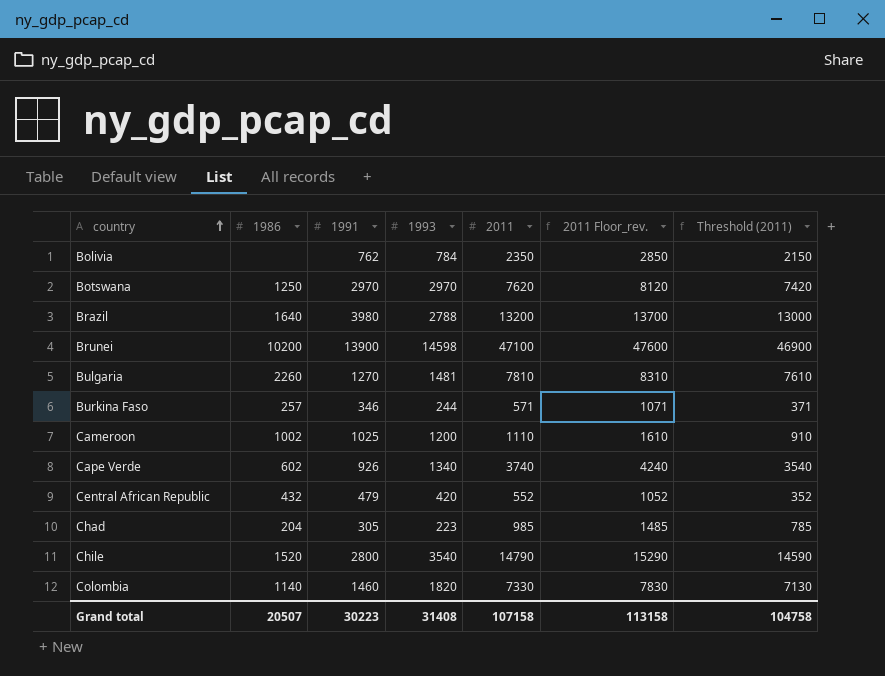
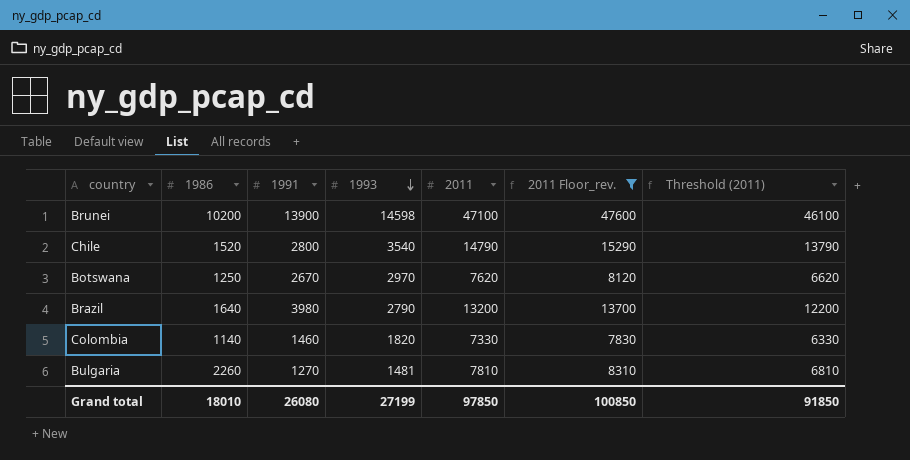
filter: none -> 2011 Floor_rev. >= 7830
row order: country ascending -> 1993 descending
column Threshold (2011) | formula: [2011] - 200 -> [2011] - 1000
Botswana | 1991: 2970 -> 2670
Brazil | 1993: 2788 -> 2790
Grand total | 1986: 20507 -> 18010
Grand total | 1991: 30223 -> 26080
Grand total | 1993: 31408 -> 27199
Grand total | 2011: 107158 -> 97850
Grand total | 2011 Floor_rev.: 113158 -> 100850
Grand total | Threshold (2011): 104758 -> 91850

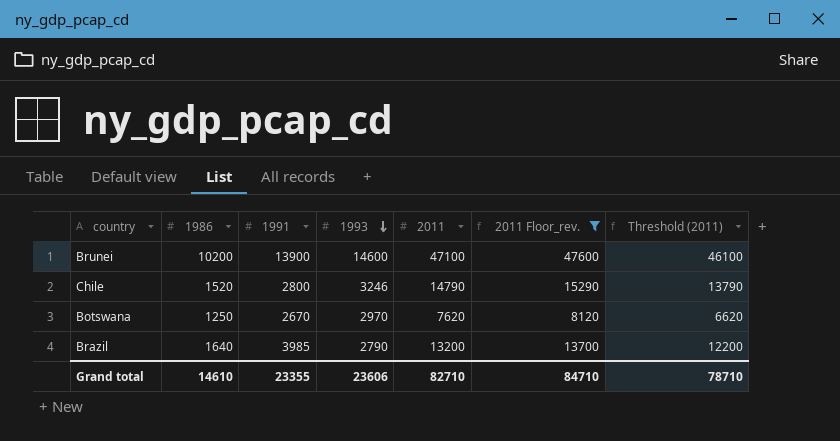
row Colombia: 1140 | 1460 | 1820 | 7330 | 7830 | 6330 -> none
row Bulgaria: 2260 | 1270 | 1481 | 7810 | 8310 | 6810 -> none
Brunei | 1993: 14598 -> 14600
Chile | 1993: 3540 -> 3246
Brazil | 1991: 3980 -> 3985
Grand total | 1986: 18010 -> 14610
Grand total | 1991: 26080 -> 23355
Grand total | 1993: 27199 -> 23606
Grand total | 2011: 97850 -> 82710
Grand total | 2011 Floor_rev.: 100850 -> 84710
Grand total | Threshold (2011): 91850 -> 78710

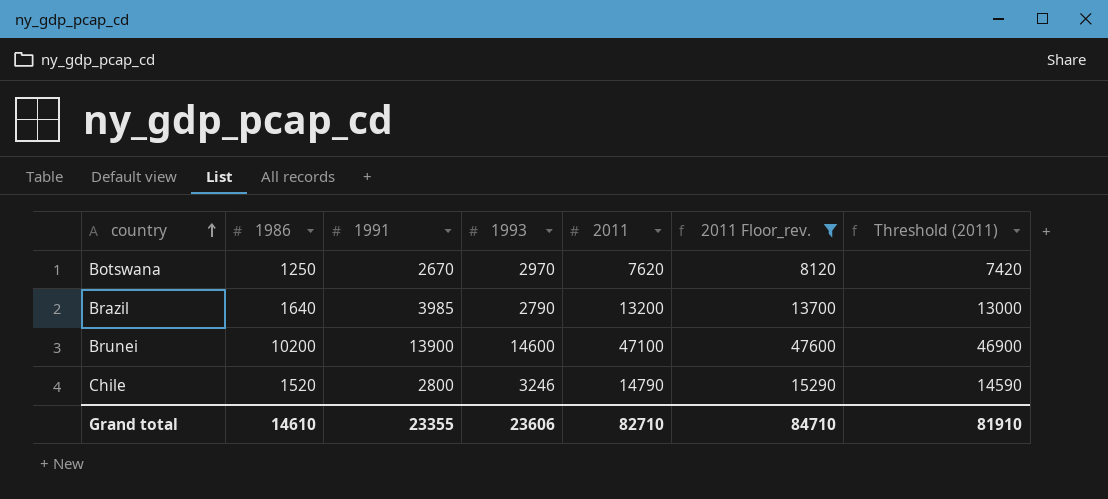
row order: 1993 descending -> country ascending
column Threshold (2011) | formula: [2011] - 1000 -> [2011] - 200
Grand total | Threshold (2011): 78710 -> 81910

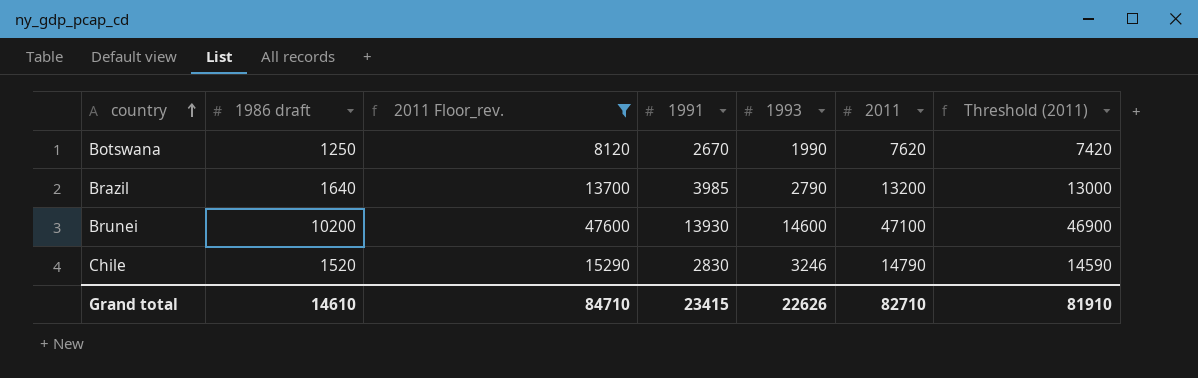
column name: 1986 -> 1986 draft
column 2011 Floor_rev. | position: 6 -> 3
Botswana | 1993: 2970 -> 1990
Brunei | 1991: 13900 -> 13930
Chile | 1991: 2800 -> 2830
Grand total | 1991: 23355 -> 23415
Grand total | 1993: 23606 -> 22626

